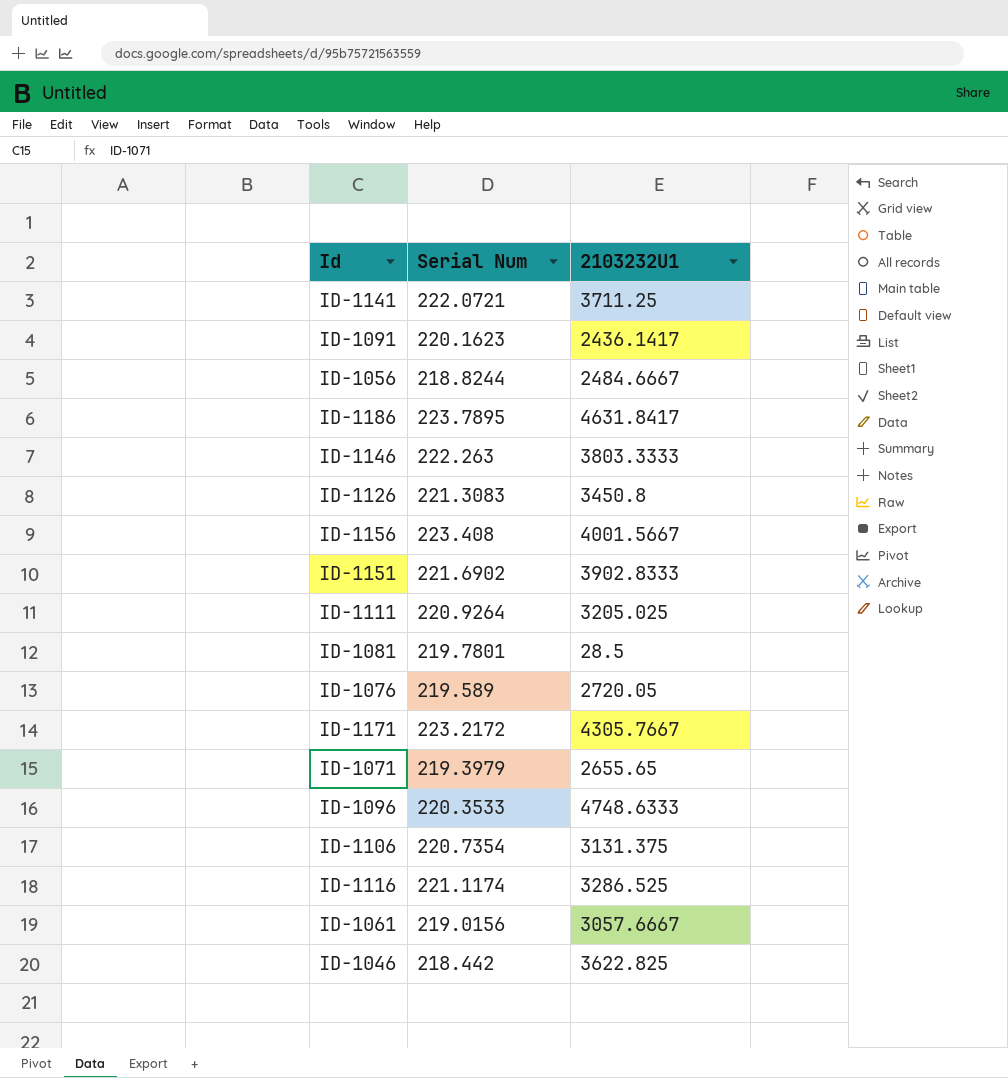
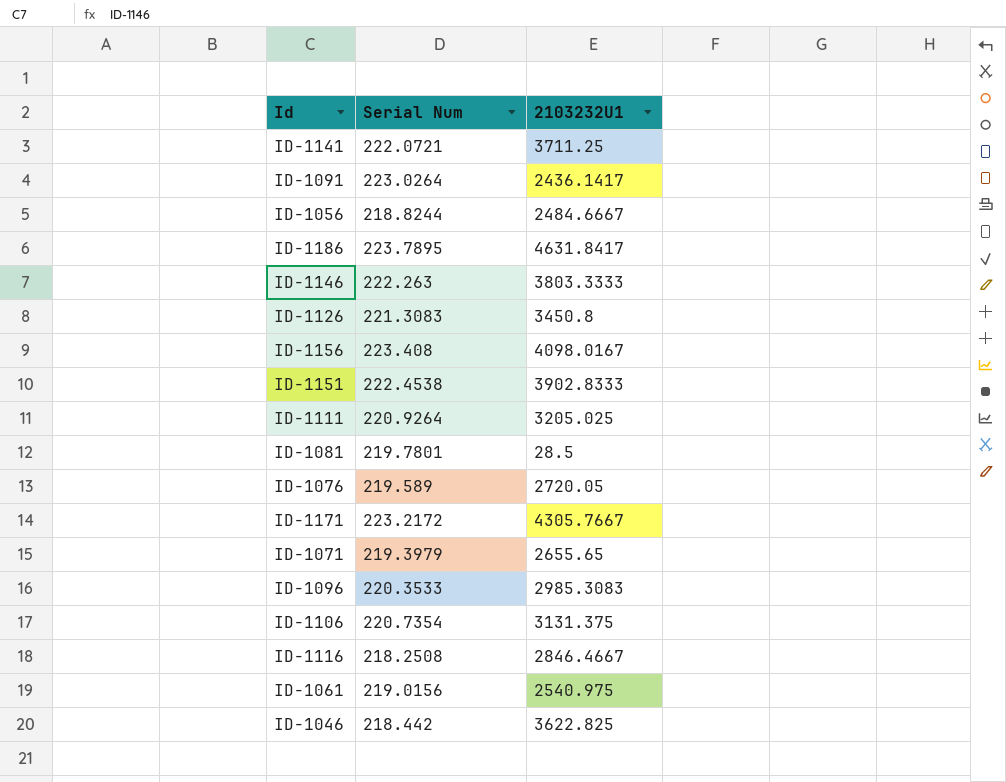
ID-1091 | Serial Num: 220.1623 -> 223.0264
ID-1156 | 2103232U1: 4001.5667 -> 4098.0167
ID-1151 | Serial Num: 221.6902 -> 222.4538
ID-1096 | 2103232U1: 4748.6333 -> 2985.3083
ID-1116 | Serial Num: 221.1174 -> 218.2508
ID-1116 | 2103232U1: 3286.525 -> 2846.4667
ID-1061 | 2103232U1: 3057.6667 -> 2540.975

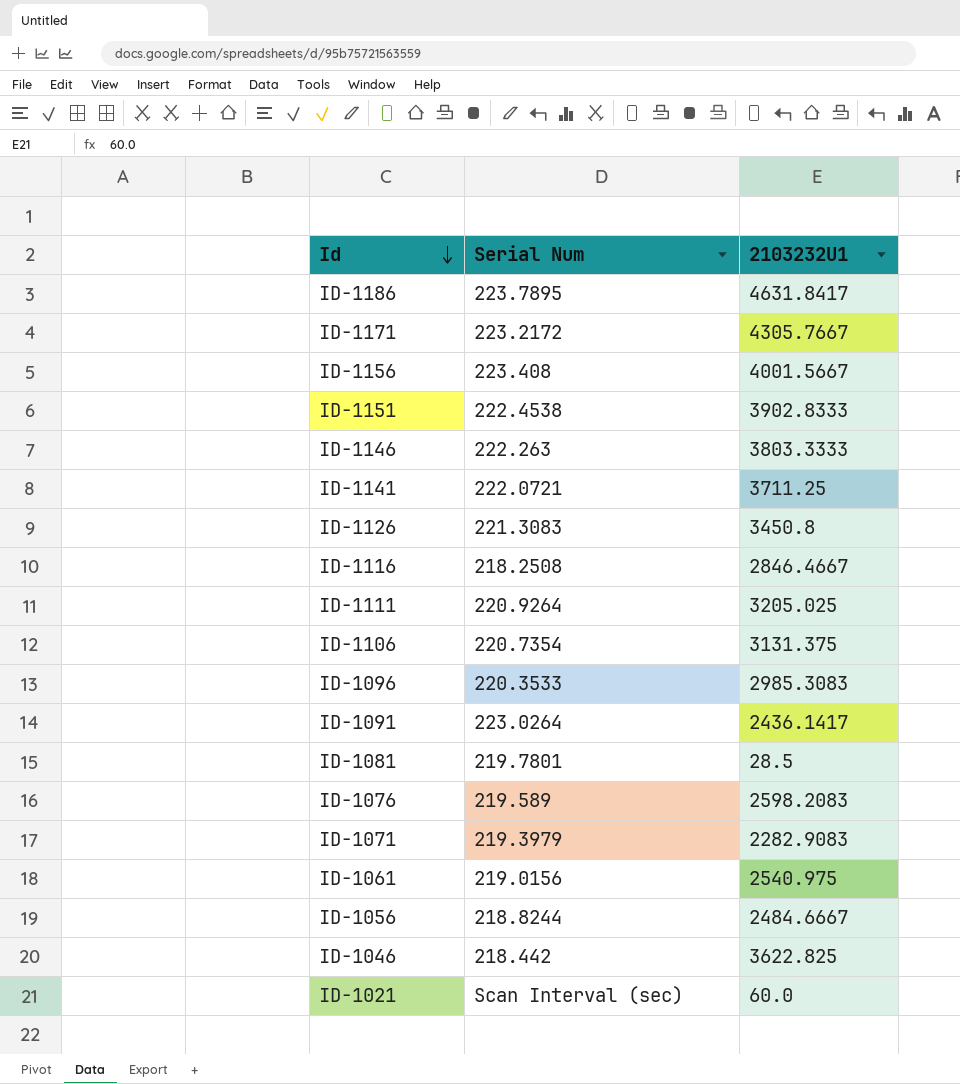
row order: none -> Id descending
ID-1156 | 2103232U1: 4098.0167 -> 4001.5667
ID-1076 | 2103232U1: 2720.05 -> 2598.2083
ID-1071 | 2103232U1: 2655.65 -> 2282.9083
row ID-1021: none -> Scan Interval (sec) | 60.0

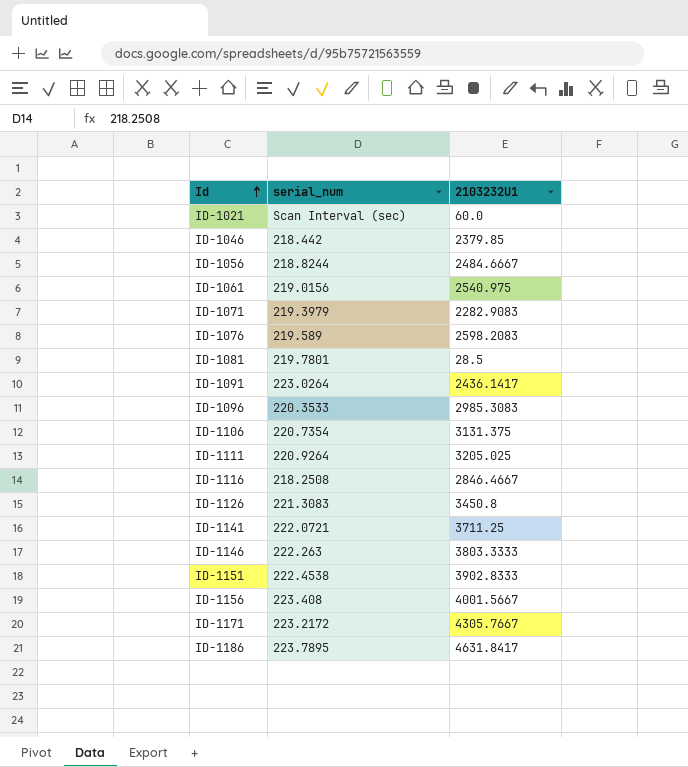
row order: Id descending -> Id ascending
column name: Serial Num -> serial_num
ID-1046 | 2103232U1: 3622.825 -> 2379.85

